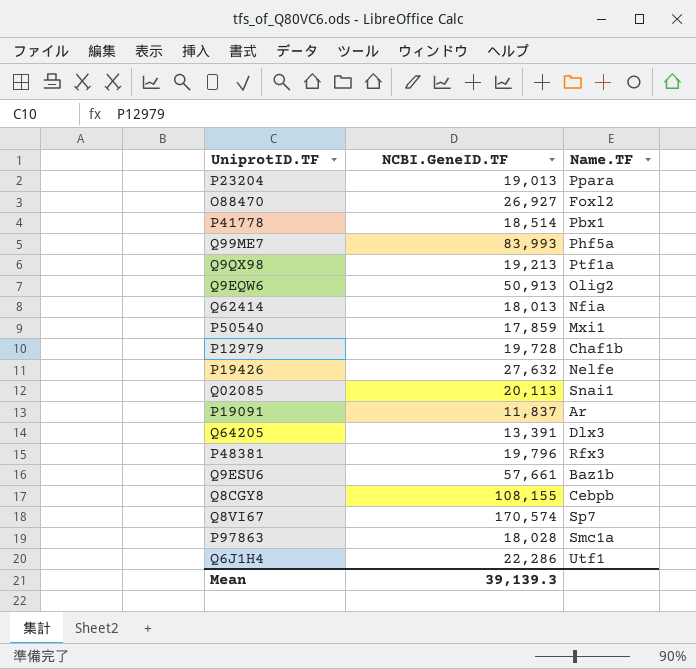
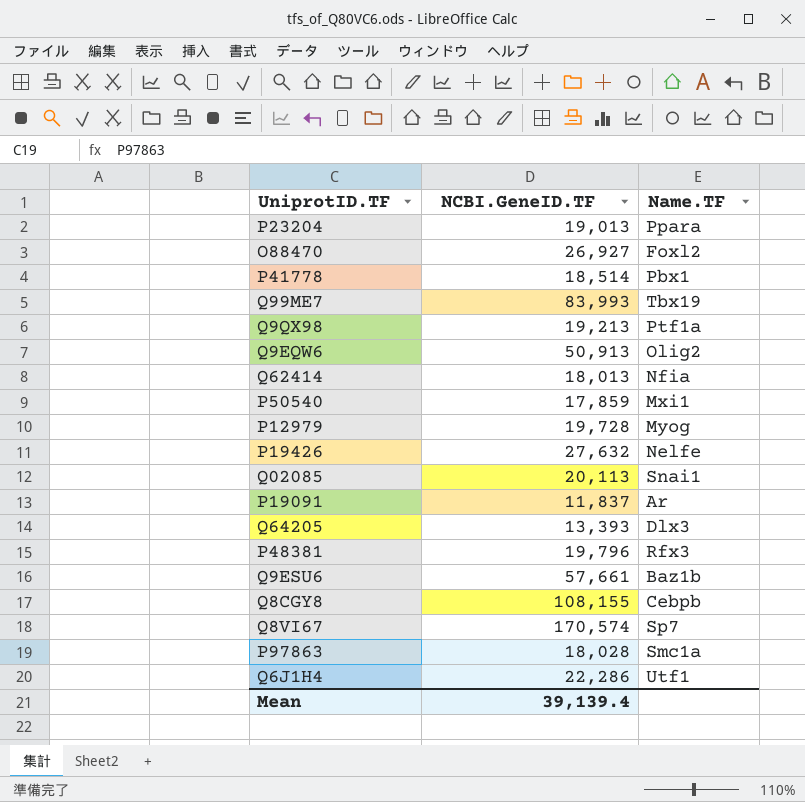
Q99ME7 | Name.TF: Phf5a -> Tbx19
P12979 | Name.TF: Chaf1b -> Myog
Q64205 | NCBI.GeneID.TF: 13,391 -> 13,393
Mean | NCBI.GeneID.TF: 39,139.3 -> 39,139.4

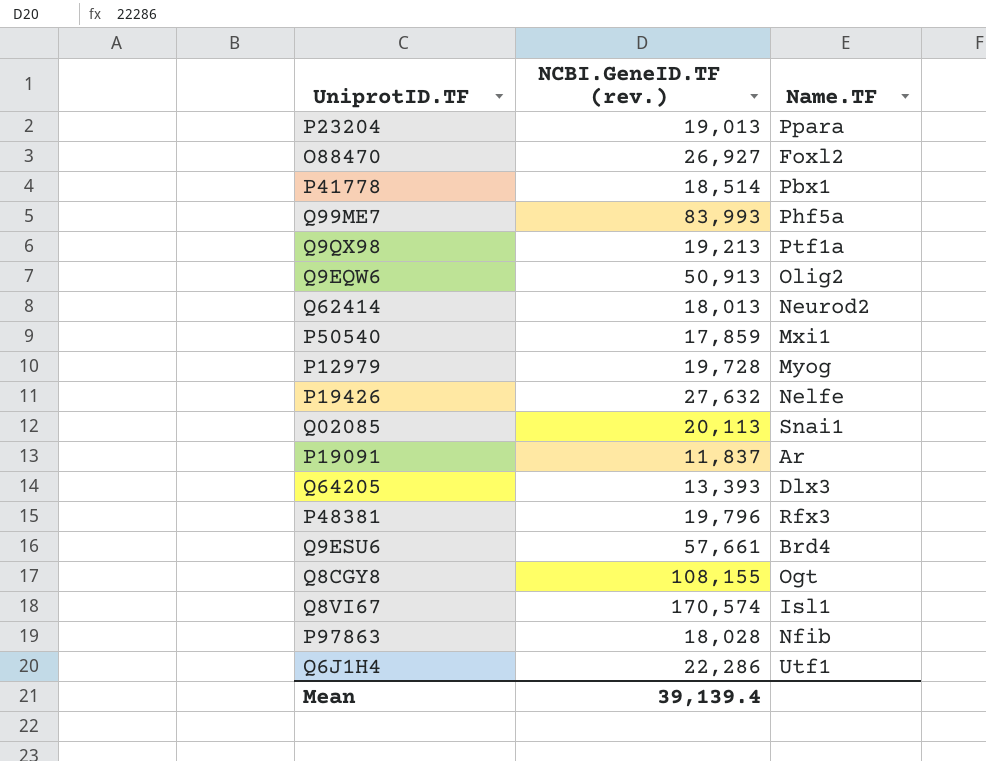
column name: NCBI.GeneID.TF -> NCBI.GeneID.TF (rev.)
Q99ME7 | Name.TF: Tbx19 -> Phf5a
Q62414 | Name.TF: Nfia -> Neurod2
Q9ESU6 | Name.TF: Baz1b -> Brd4
Q8CGY8 | Name.TF: Cebpb -> Ogt
Q8VI67 | Name.TF: Sp7 -> Isl1
P97863 | Name.TF: Smc1a -> Nfib

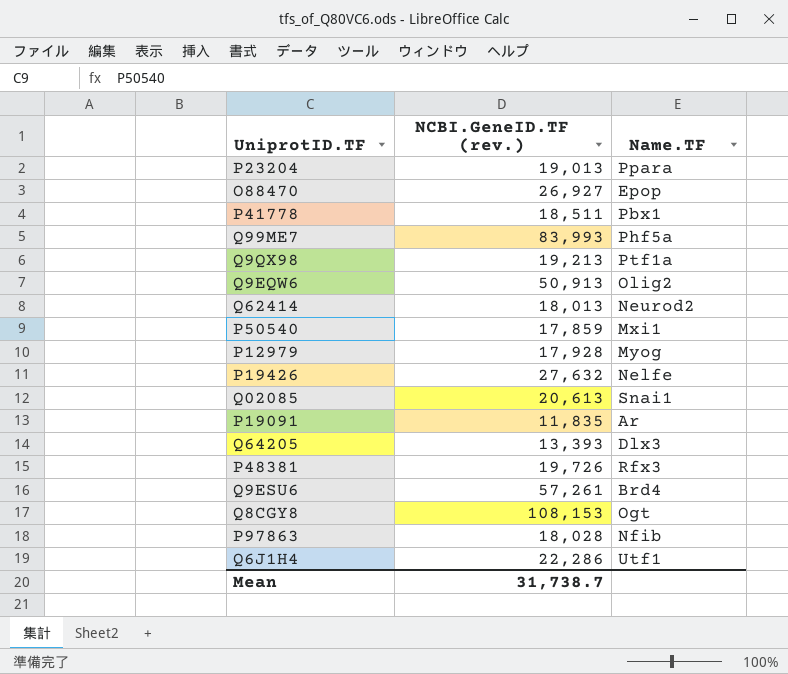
row Q8VI67: 170,574 | Isl1 -> none
O88470 | Name.TF: Foxl2 -> Epop
P41778 | NCBI.GeneID.TF (rev.): 18,514 -> 18,511
P12979 | NCBI.GeneID.TF (rev.): 19,728 -> 17,928
Q02085 | NCBI.GeneID.TF (rev.): 20,113 -> 20,613
P19091 | NCBI.GeneID.TF (rev.): 11,837 -> 11,835
P48381 | NCBI.GeneID.TF (rev.): 19,796 -> 19,726
Q9ESU6 | NCBI.GeneID.TF (rev.): 57,661 -> 57,261
Q8CGY8 | NCBI.GeneID.TF (rev.): 108,155 -> 108,153
Mean | NCBI.GeneID.TF (rev.): 39,139.4 -> 31,738.7

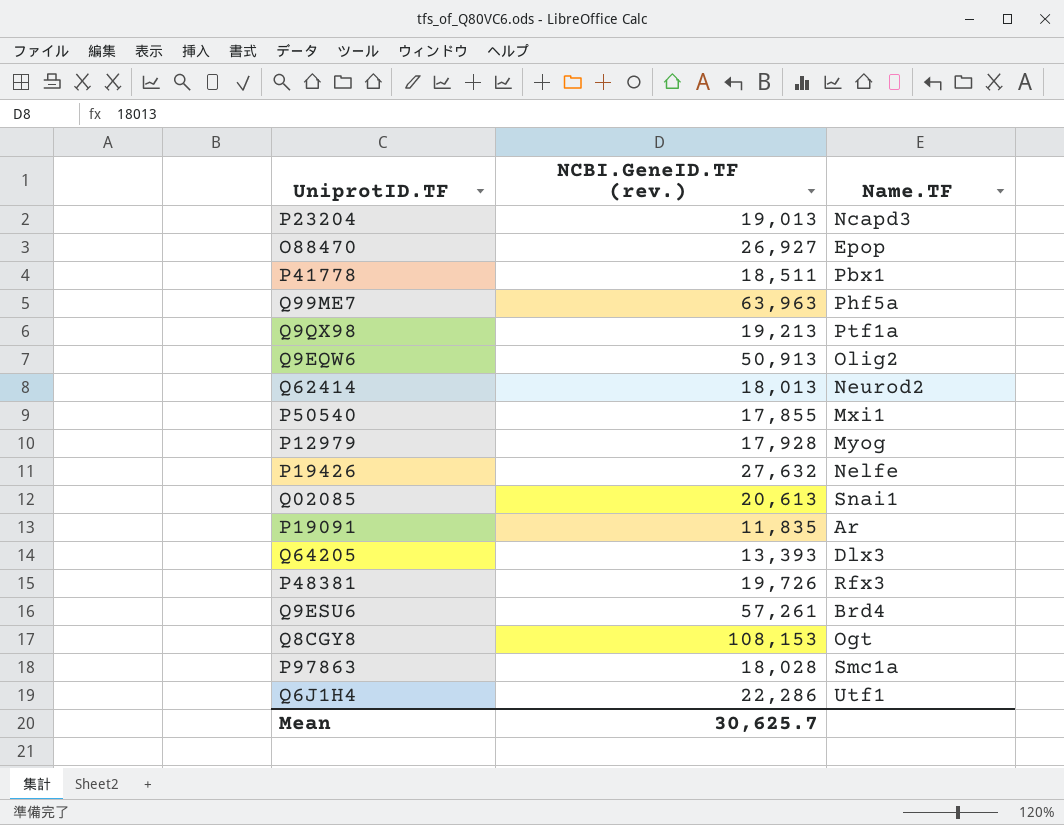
P23204 | Name.TF: Ppara -> Ncapd3
Q99ME7 | NCBI.GeneID.TF (rev.): 83,993 -> 63,963
P50540 | NCBI.GeneID.TF (rev.): 17,859 -> 17,855
P97863 | Name.TF: Nfib -> Smc1a
Mean | NCBI.GeneID.TF (rev.): 31,738.7 -> 30,625.7

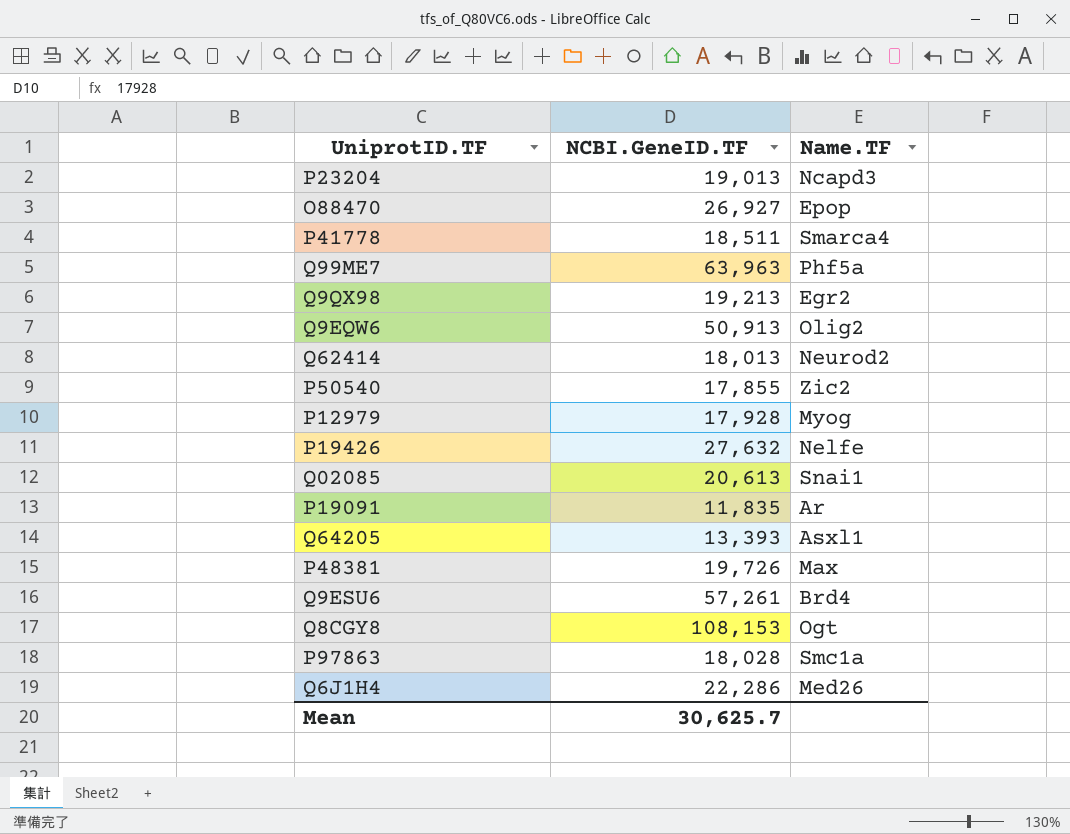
column name: NCBI.GeneID.TF (rev.) -> NCBI.GeneID.TF
P41778 | Name.TF: Pbx1 -> Smarca4
Q9QX98 | Name.TF: Ptf1a -> Egr2
P50540 | Name.TF: Mxi1 -> Zic2
Q64205 | Name.TF: Dlx3 -> Asxl1
P48381 | Name.TF: Rfx3 -> Max
Q6J1H4 | Name.TF: Utf1 -> Med26

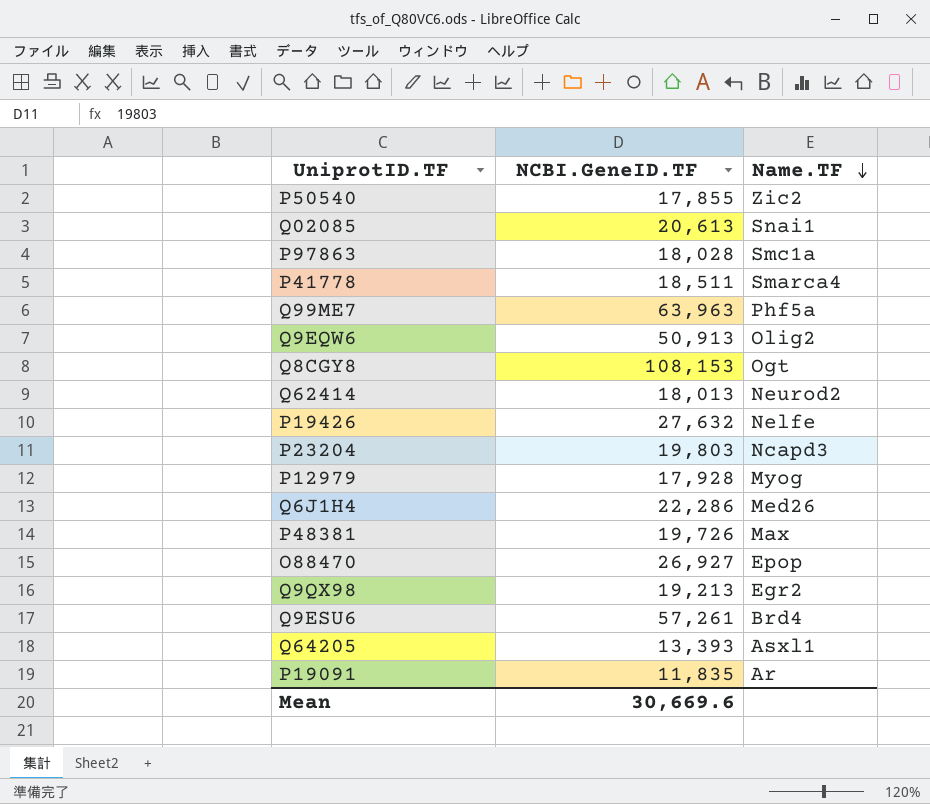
row order: none -> Name.TF descending
P23204 | NCBI.GeneID.TF: 19,013 -> 19,803
Mean | NCBI.GeneID.TF: 30,625.7 -> 30,669.6

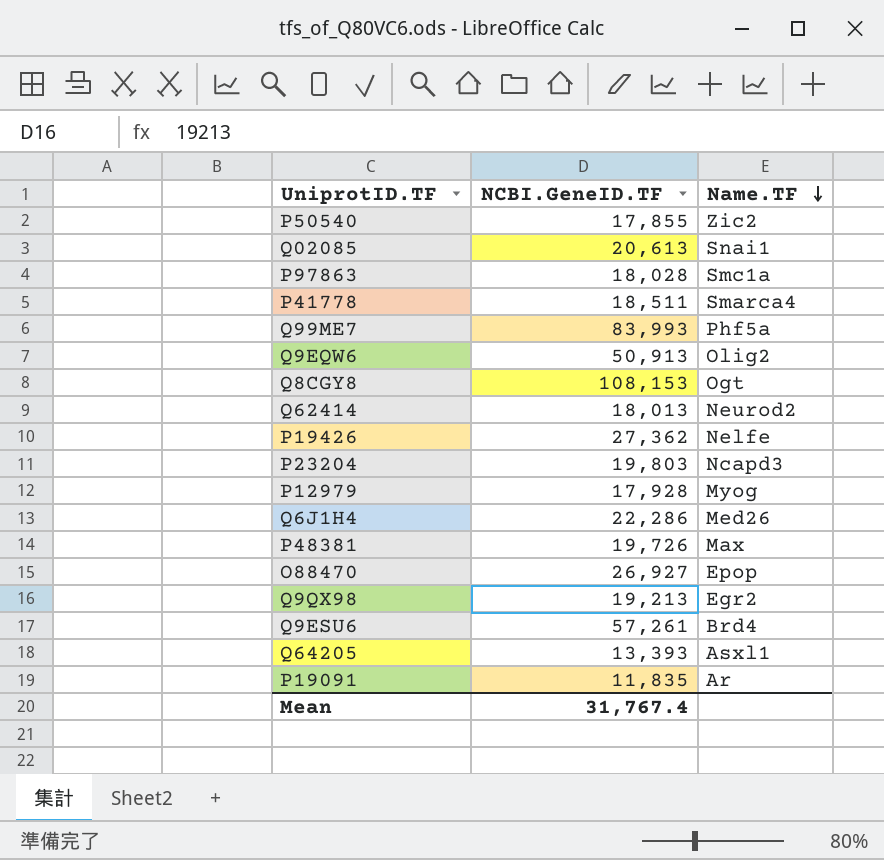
Q99ME7 | NCBI.GeneID.TF: 63,963 -> 83,993
P19426 | NCBI.GeneID.TF: 27,632 -> 27,362
Mean | NCBI.GeneID.TF: 30,669.6 -> 31,767.4

